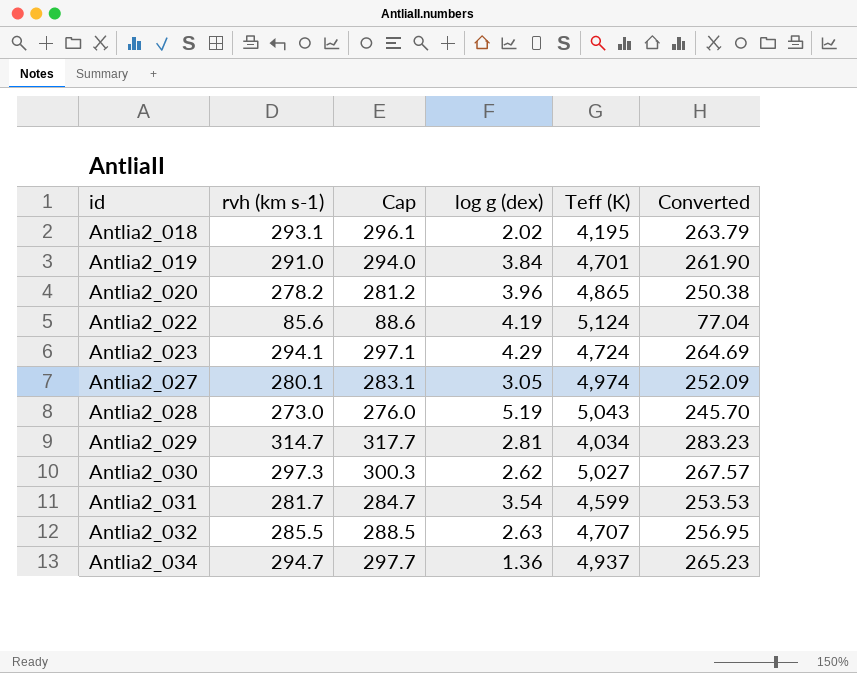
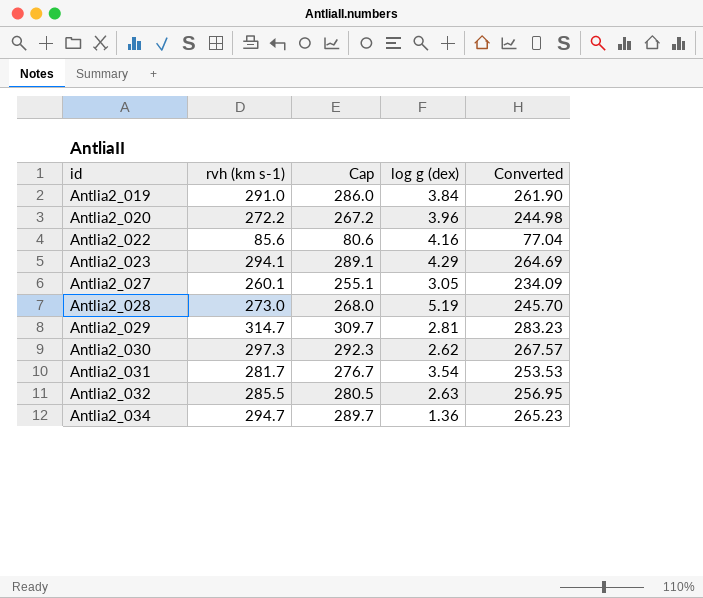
column Teff (K) | position: 5 -> none
column Cap | formula: [rvh (km s-1)] + 3 -> [rvh (km s-1)] - 5
row Antlia2_018: 293.1 | 296.1 | 2.02 | 4,195 | 263.79 -> none
Antlia2_020 | rvh (km s-1): 278.2 -> 272.2
Antlia2_020 | Converted: 250.38 -> 244.98
Antlia2_022 | log g (dex): 4.19 -> 4.16
Antlia2_027 | rvh (km s-1): 280.1 -> 260.1
Antlia2_027 | Converted: 252.09 -> 234.09

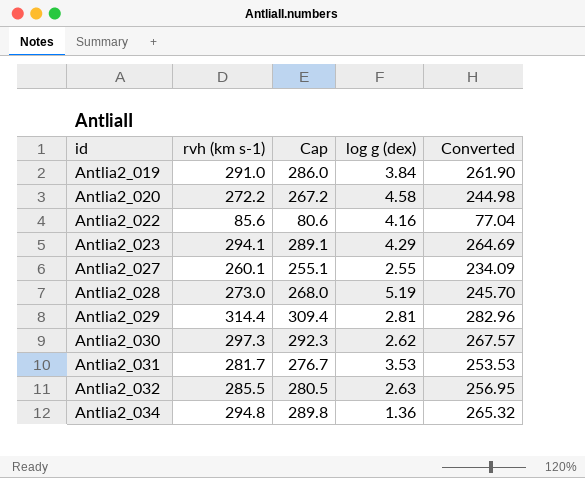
Antlia2_020 | log g (dex): 3.96 -> 4.58
Antlia2_027 | log g (dex): 3.05 -> 2.55
Antlia2_029 | rvh (km s-1): 314.7 -> 314.4
Antlia2_029 | Cap: 309.7 -> 309.4
Antlia2_029 | Converted: 283.23 -> 282.96
Antlia2_031 | log g (dex): 3.54 -> 3.53
Antlia2_034 | rvh (km s-1): 294.7 -> 294.8
Antlia2_034 | Cap: 289.7 -> 289.8
Antlia2_034 | Converted: 265.23 -> 265.32

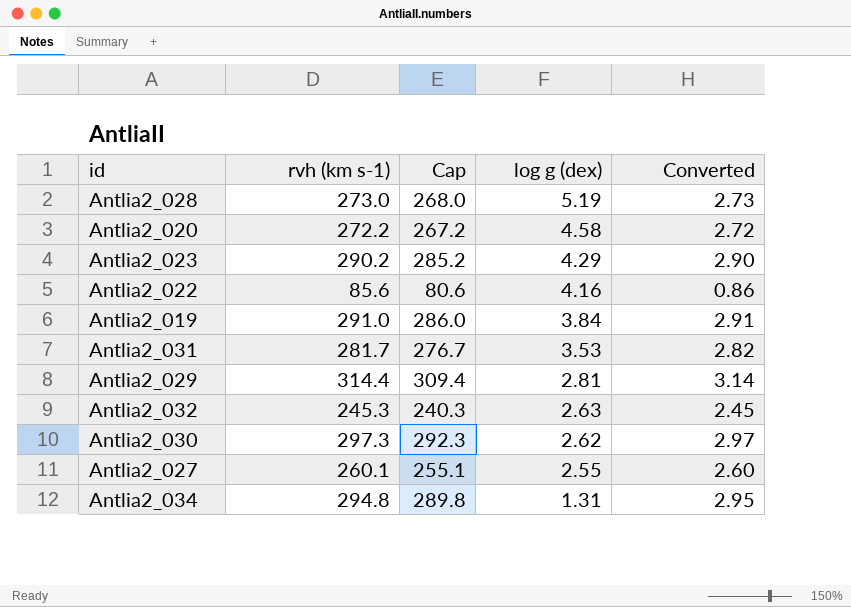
row order: id ascending -> log g (dex) descending
column Converted | formula: [rvh (km s-1)] * 0.9 -> [rvh (km s-1)] * 0.01
Antlia2_023 | rvh (km s-1): 294.1 -> 290.2
Antlia2_023 | Cap: 289.1 -> 285.2
Antlia2_032 | rvh (km s-1): 285.5 -> 245.3
Antlia2_032 | Cap: 280.5 -> 240.3
Antlia2_034 | log g (dex): 1.36 -> 1.31

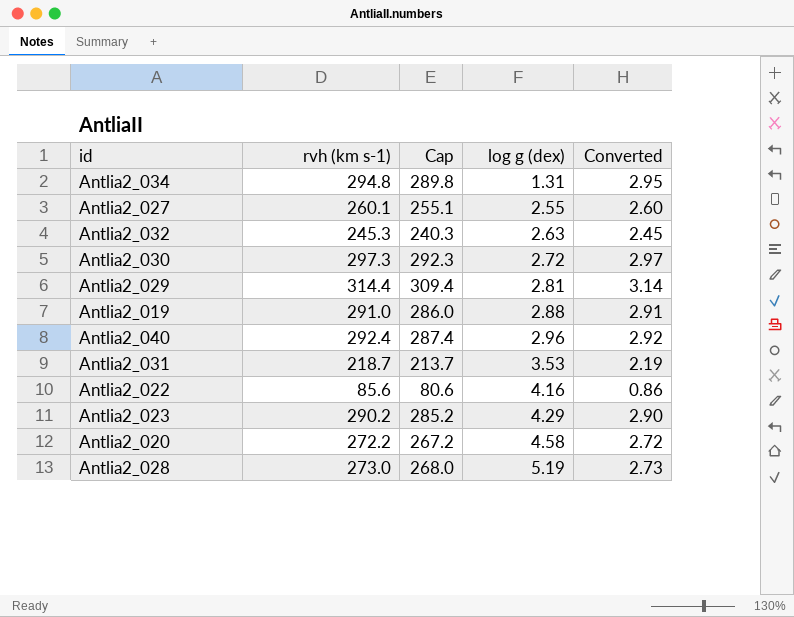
row order: log g (dex) descending -> log g (dex) ascending
Antlia2_030 | log g (dex): 2.62 -> 2.72
Antlia2_019 | log g (dex): 3.84 -> 2.88
row Antlia2_040: none -> 292.4 | 287.4 | 2.96 | 2.92
Antlia2_031 | rvh (km s-1): 281.7 -> 218.7
Antlia2_031 | Cap: 276.7 -> 213.7
Antlia2_031 | Converted: 2.82 -> 2.19

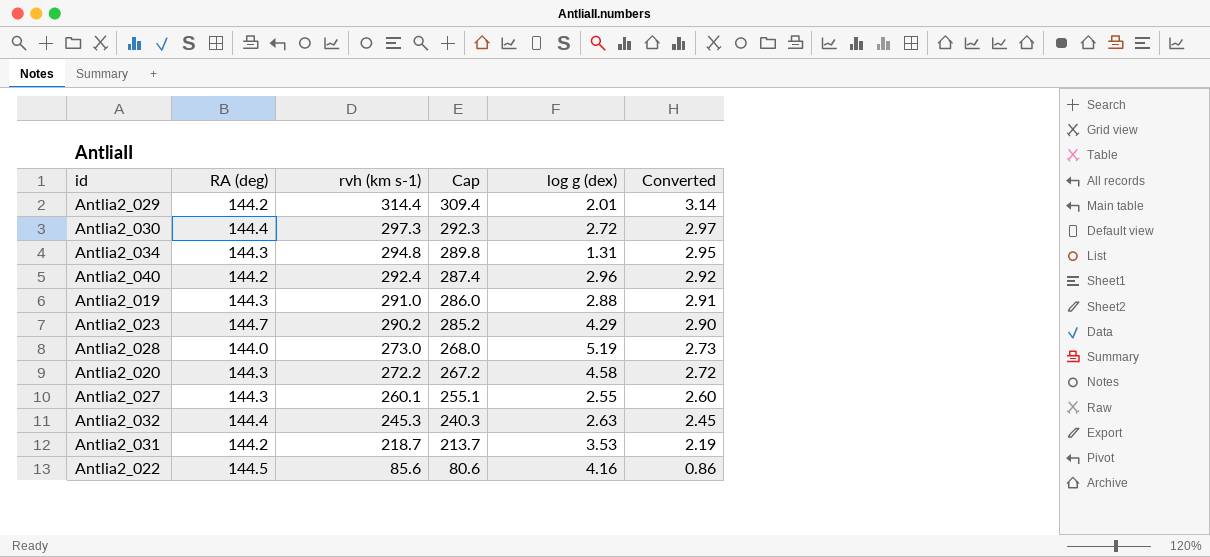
row order: log g (dex) ascending -> rvh (km s-1) descending
column RA (deg) | position: none -> 2
Antlia2_029 | log g (dex): 2.81 -> 2.01

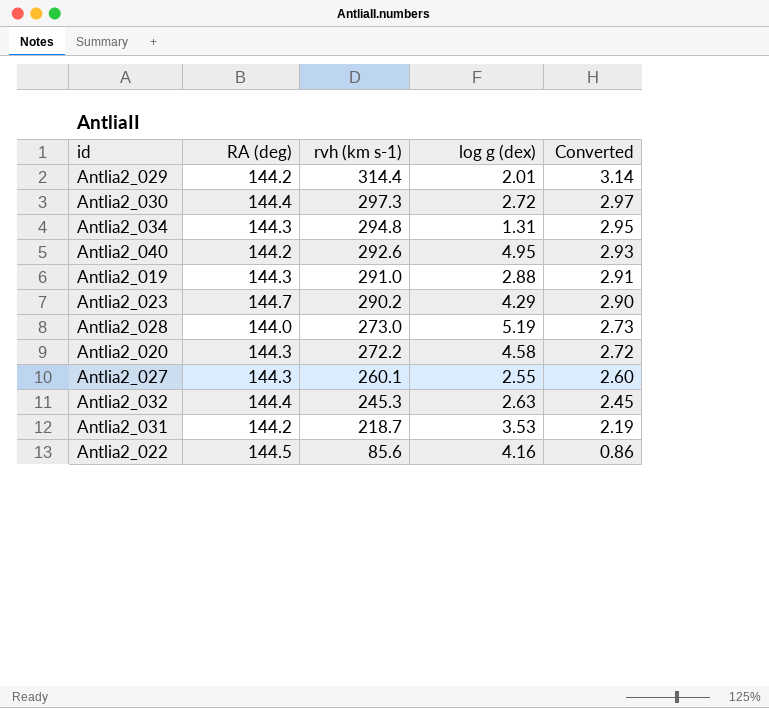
column Cap | formula: [rvh (km s-1)] - 5 -> none
Antlia2_040 | rvh (km s-1): 292.4 -> 292.6
Antlia2_040 | log g (dex): 2.96 -> 4.95
Antlia2_040 | Converted: 2.92 -> 2.93

